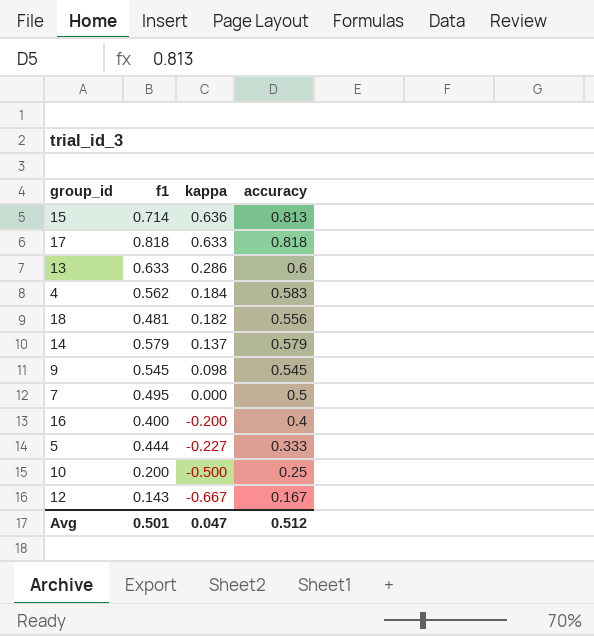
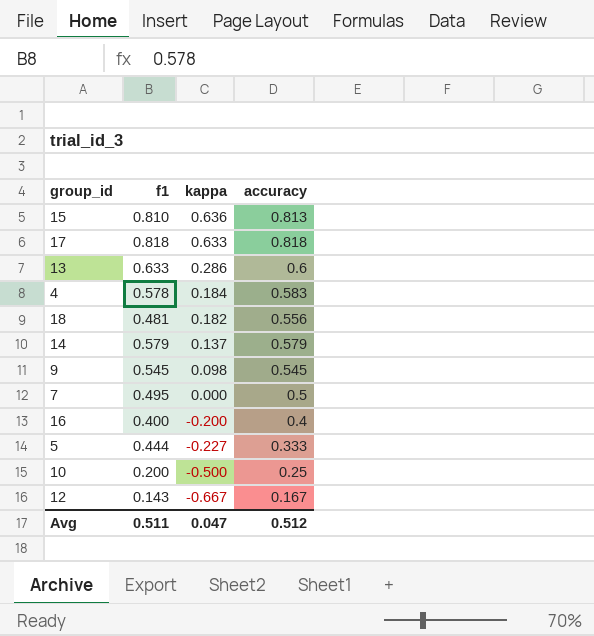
15 | f1: 0.714 -> 0.810
4 | f1: 0.562 -> 0.578
Avg | f1: 0.501 -> 0.511

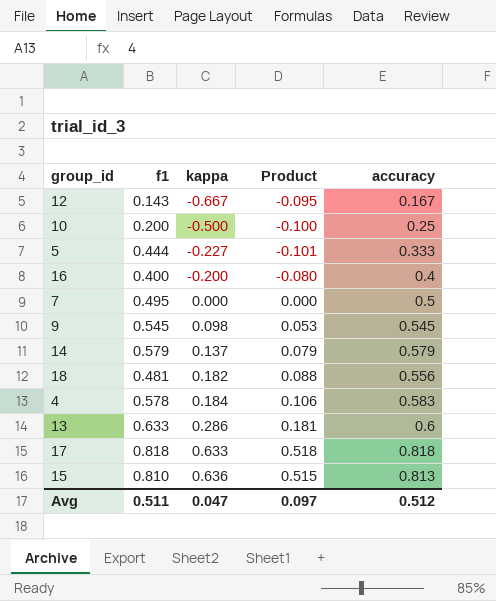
row order: kappa descending -> kappa ascending
column Product | formula: none -> [f1] * [kappa]

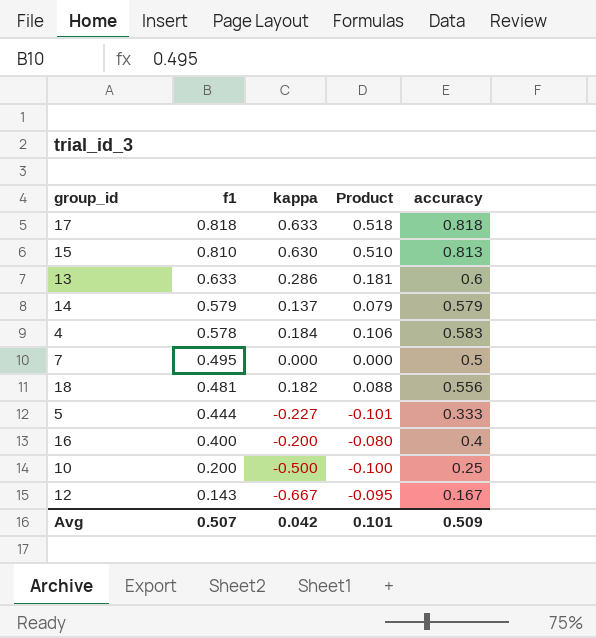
row order: kappa ascending -> f1 descending
row 9: 0.545 | 0.098 | 0.053 | 0.545 -> none
15 | kappa: 0.636 -> 0.630
15 | Product: 0.515 -> 0.510
Avg | f1: 0.511 -> 0.507
Avg | kappa: 0.047 -> 0.042
Avg | Product: 0.097 -> 0.101
Avg | accuracy: 0.512 -> 0.509

